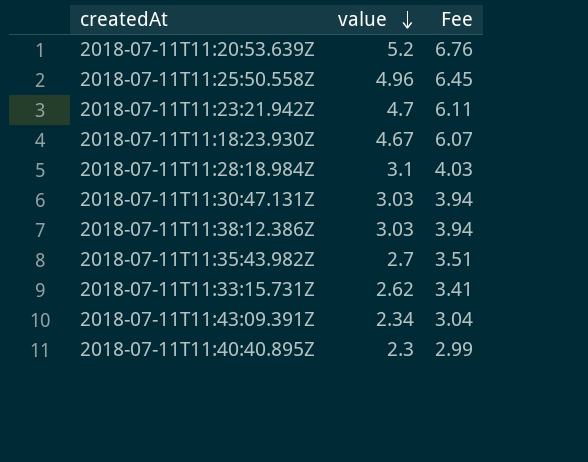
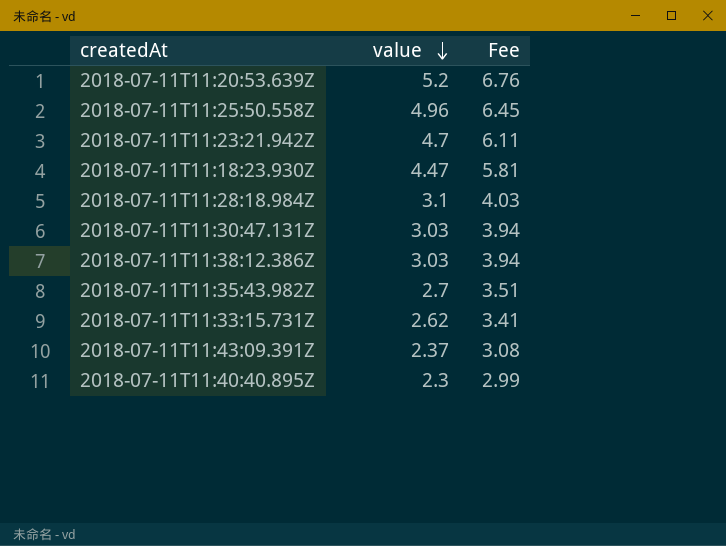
2018-07-11T11:18:23.930Z | value: 4.67 -> 4.47
2018-07-11T11:18:23.930Z | Fee: 6.07 -> 5.81
2018-07-11T11:43:09.391Z | value: 2.34 -> 2.37
2018-07-11T11:43:09.391Z | Fee: 3.04 -> 3.08

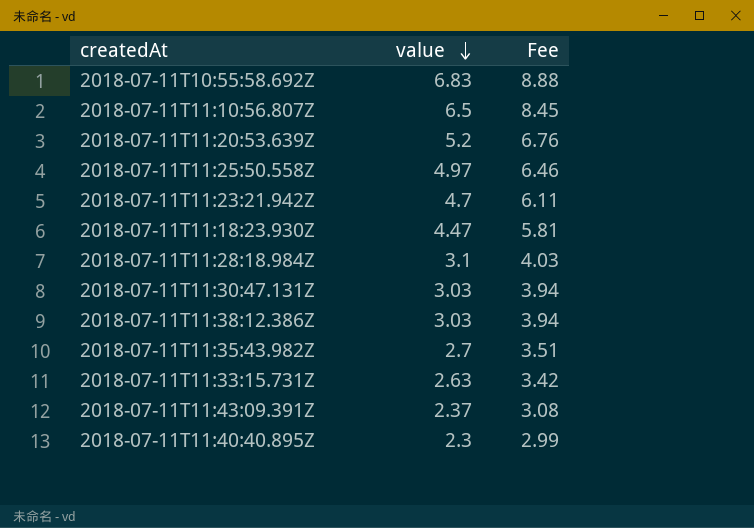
row 2018-07-11T10:55:58.692Z: none -> 6.83 | 8.88
row 2018-07-11T11:10:56.807Z: none -> 6.5 | 8.45
2018-07-11T11:25:50.558Z | value: 4.96 -> 4.97
2018-07-11T11:25:50.558Z | Fee: 6.45 -> 6.46
2018-07-11T11:33:15.731Z | value: 2.62 -> 2.63
2018-07-11T11:33:15.731Z | Fee: 3.41 -> 3.42

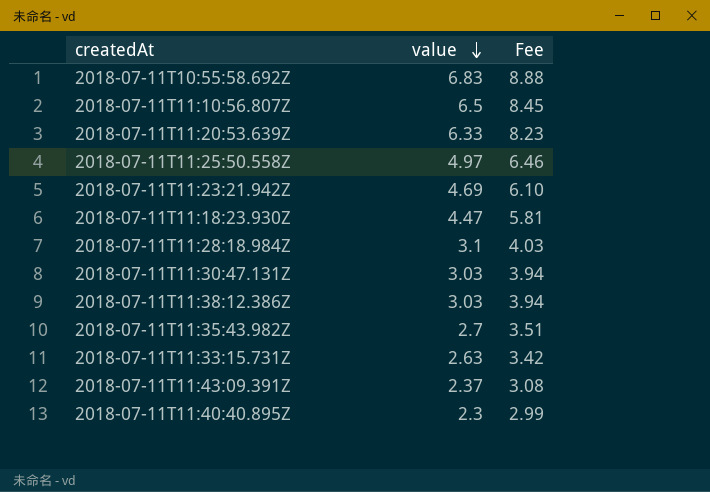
2018-07-11T11:20:53.639Z | value: 5.2 -> 6.33
2018-07-11T11:20:53.639Z | Fee: 6.76 -> 8.23
2018-07-11T11:23:21.942Z | value: 4.7 -> 4.69
2018-07-11T11:23:21.942Z | Fee: 6.11 -> 6.10

